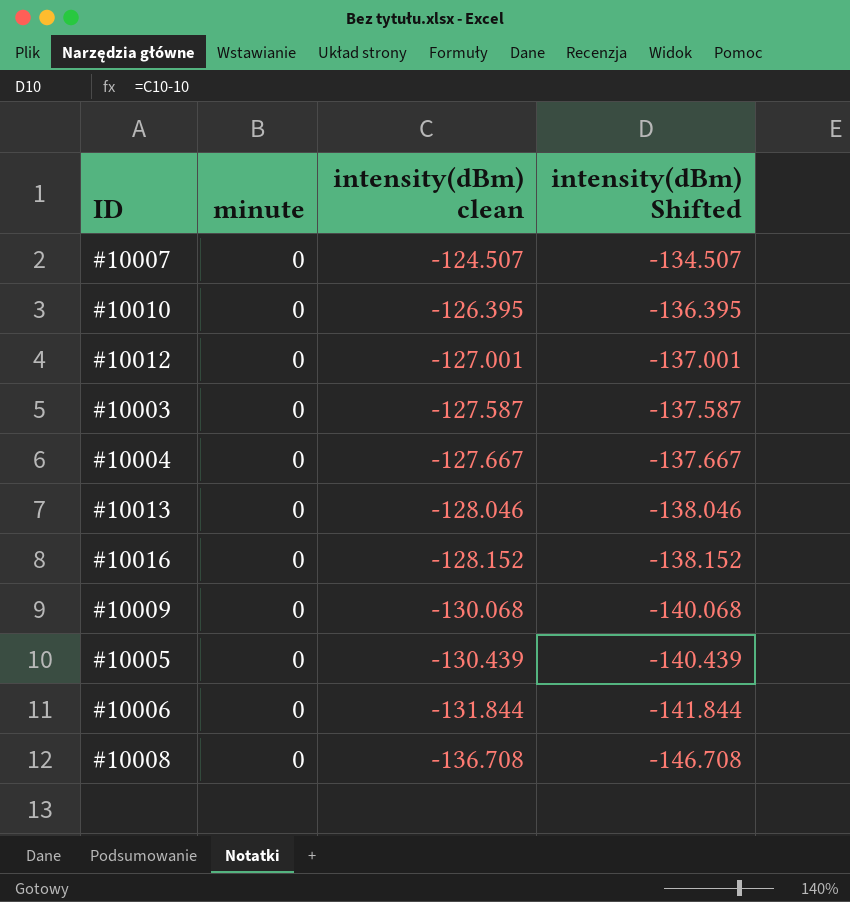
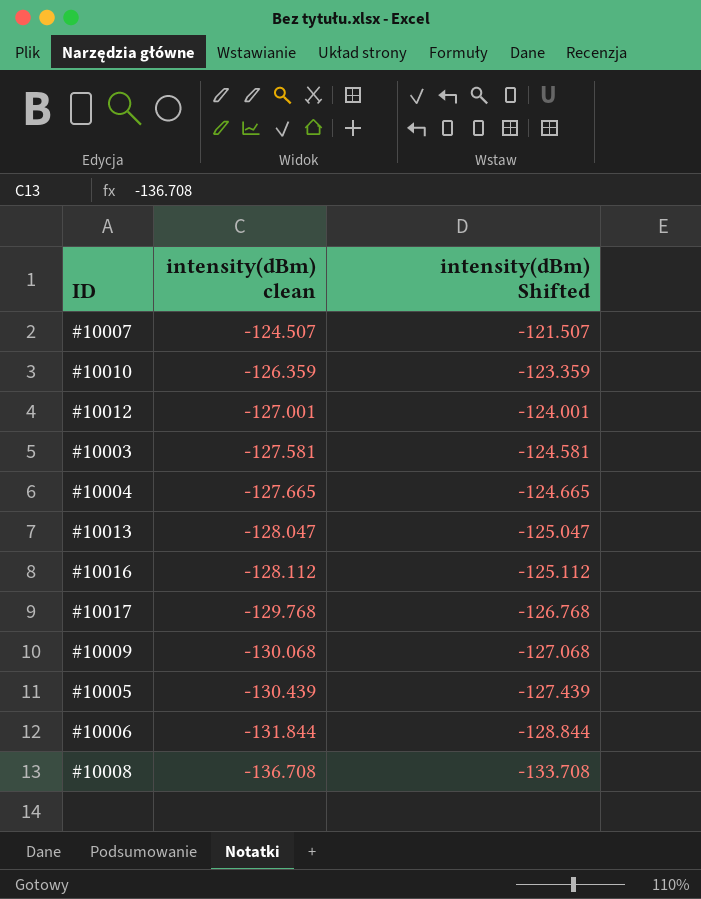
column minute | position: 2 -> none
column intensity(dBm) Shifted | formula: [intensity(dBm) clean] - 10 -> [intensity(dBm) clean] + 3
#10010 | intensity(dBm) clean: -126.395 -> -126.359
#10003 | intensity(dBm) clean: -127.587 -> -127.581
#10004 | intensity(dBm) clean: -127.667 -> -127.665
#10013 | intensity(dBm) clean: -128.046 -> -128.047
#10016 | intensity(dBm) clean: -128.152 -> -128.112
row #10017: none -> -129.768 | -126.768

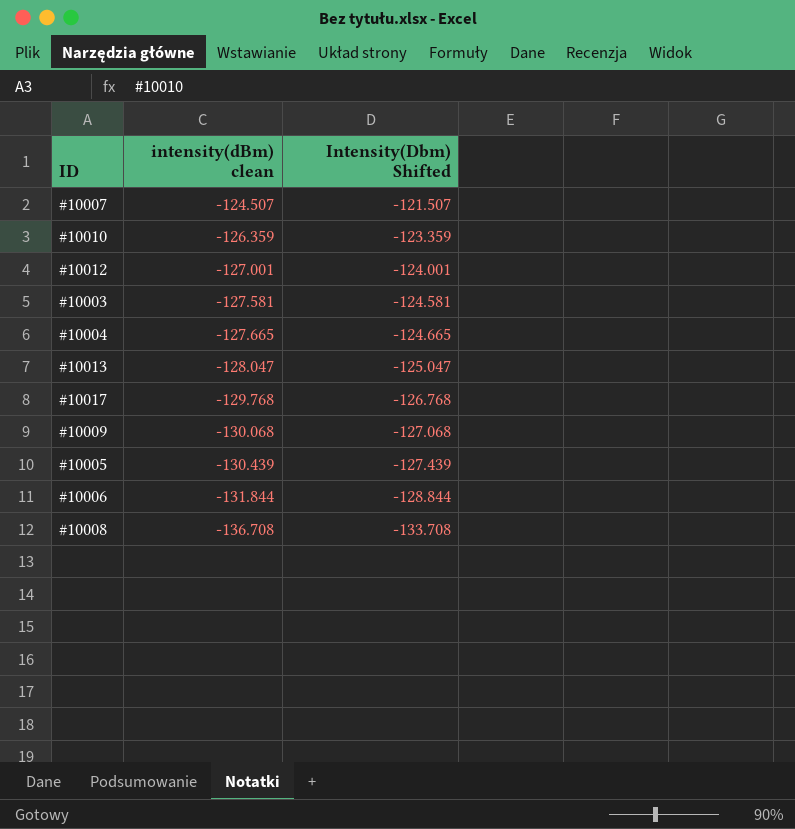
column name: intensity(dBm) Shifted -> Intensity(Dbm) Shifted
row #10016: -128.112 | -125.112 -> none

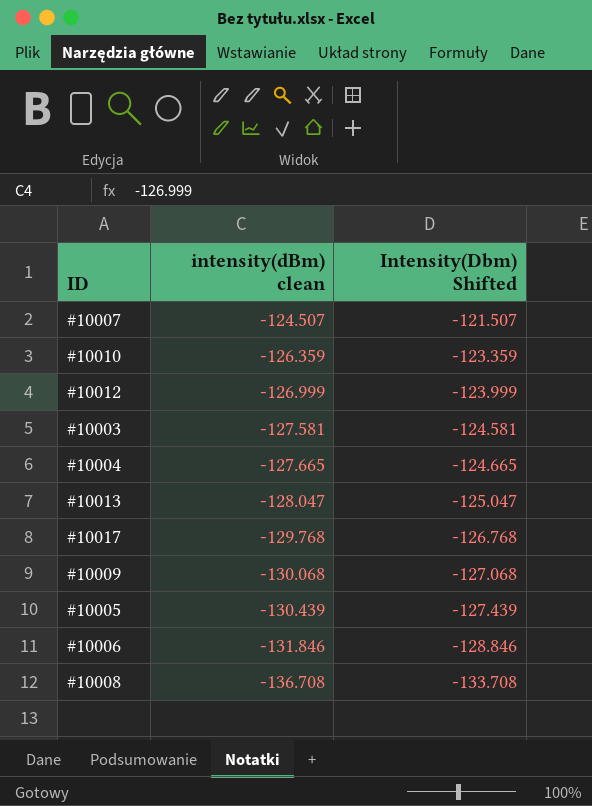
#10012 | intensity(dBm) clean: -127.001 -> -126.999
#10012 | Intensity(Dbm) Shifted: -124.001 -> -123.999
#10006 | intensity(dBm) clean: -131.844 -> -131.846
#10006 | Intensity(Dbm) Shifted: -128.844 -> -128.846

